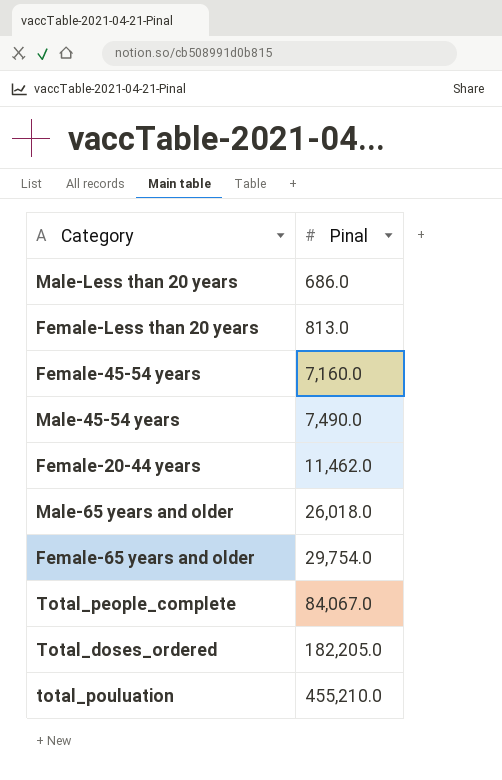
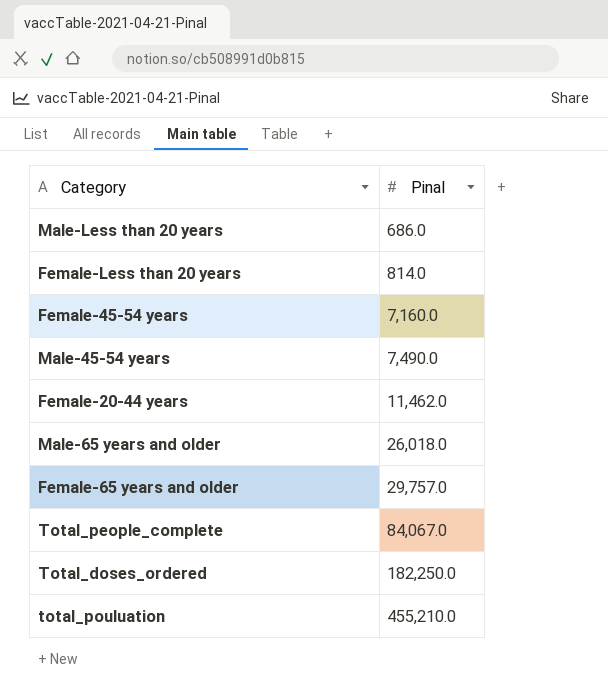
Female-Less than 20 years | Pinal: 813.0 -> 814.0
Female-65 years and older | Pinal: 29,754.0 -> 29,757.0
Total_doses_ordered | Pinal: 182,205.0 -> 182,250.0

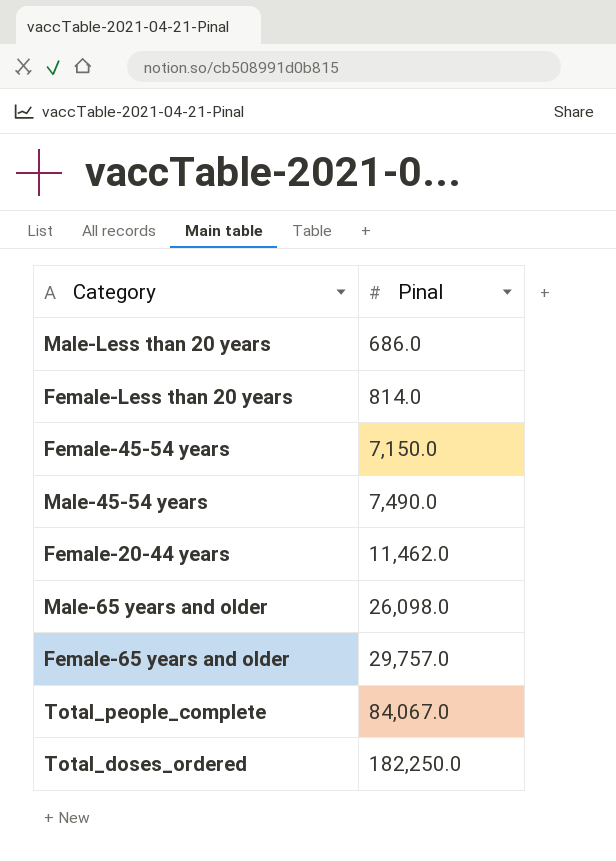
row total_pouluation: 455,210.0 -> none
Female-45-54 years | Pinal: 7,160.0 -> 7,150.0
Male-65 years and older | Pinal: 26,018.0 -> 26,098.0

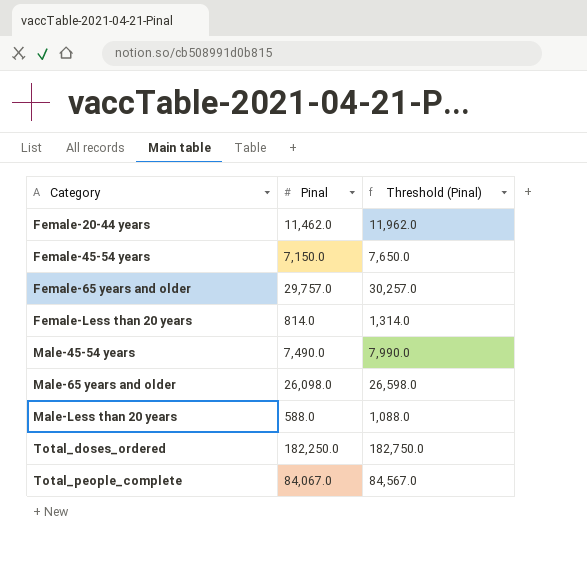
row order: Pinal ascending -> Category ascending
column Threshold (Pinal) | formula: none -> [Pinal] + 500
Male-Less than 20 years | Pinal: 686.0 -> 588.0

